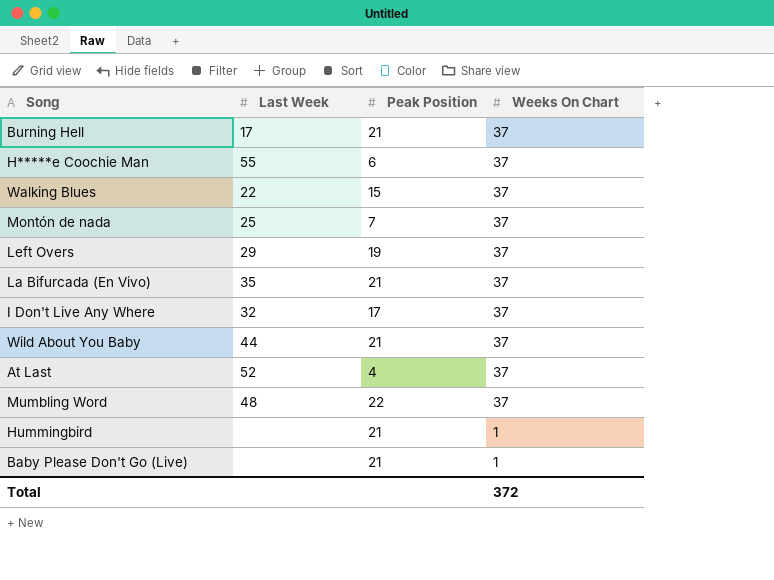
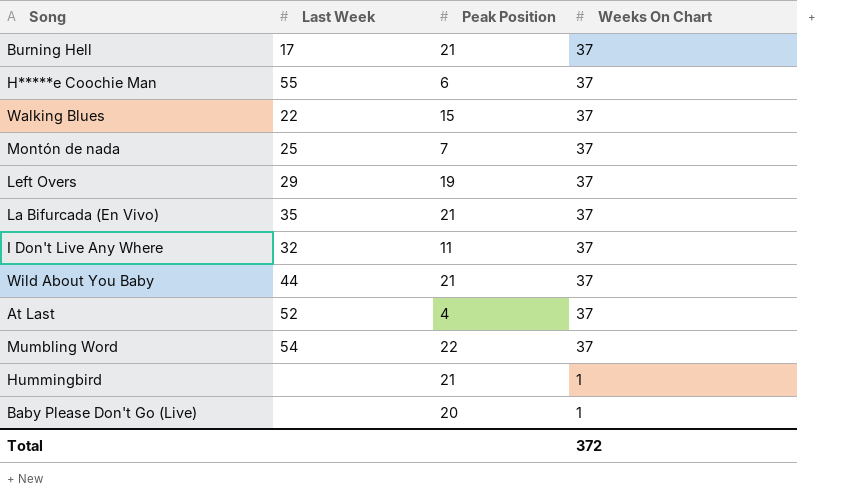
I Don't Live Any Where | Peak Position: 17 -> 11
Mumbling Word | Last Week: 48 -> 54
Baby Please Don't Go (Live) | Peak Position: 21 -> 20

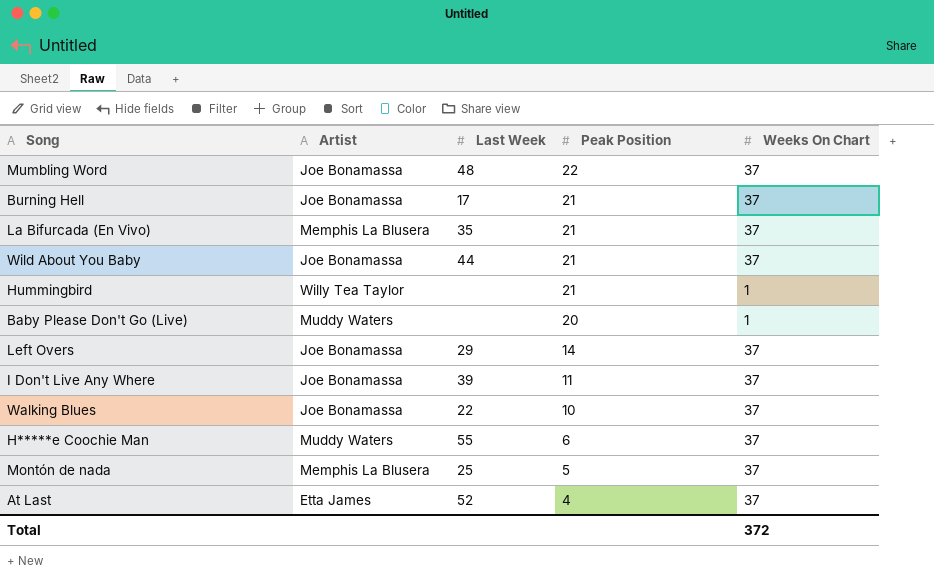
row order: Weeks On Chart descending -> Peak Position descending
column Artist | position: none -> 2
Mumbling Word | Last Week: 54 -> 48
Left Overs | Peak Position: 19 -> 14
I Don't Live Any Where | Last Week: 32 -> 39
Walking Blues | Peak Position: 15 -> 10
Montón de nada | Peak Position: 7 -> 5

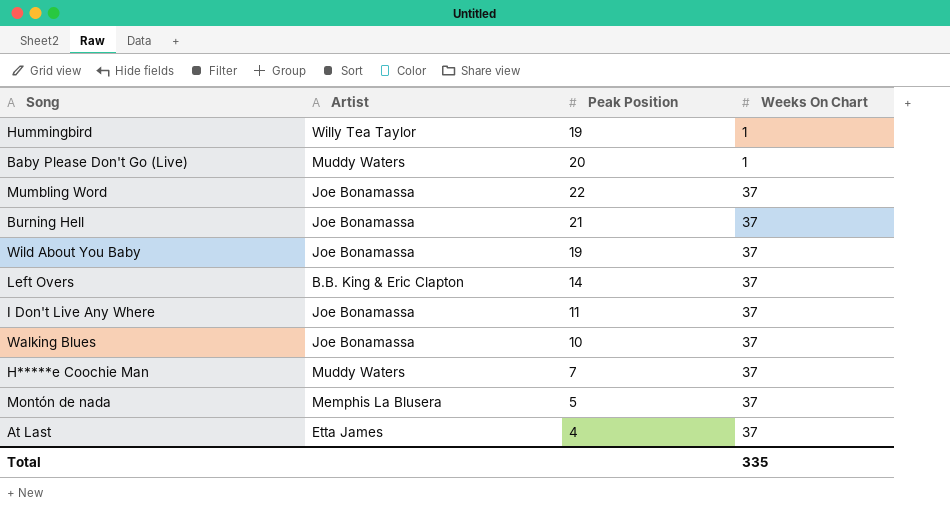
row order: Peak Position descending -> Weeks On Chart ascending
column Last Week | position: 3 -> none
row La Bifurcada (En Vivo): Memphis La Blusera | 35 | 21 | 37 -> none
Hummingbird | Peak Position: 21 -> 19
Wild About You Baby | Peak Position: 21 -> 19
Left Overs | Artist: Joe Bonamassa -> B.B. King & Eric Clapton
H*****e Coochie Man | Peak Position: 6 -> 7
Total | Weeks On Chart: 372 -> 335

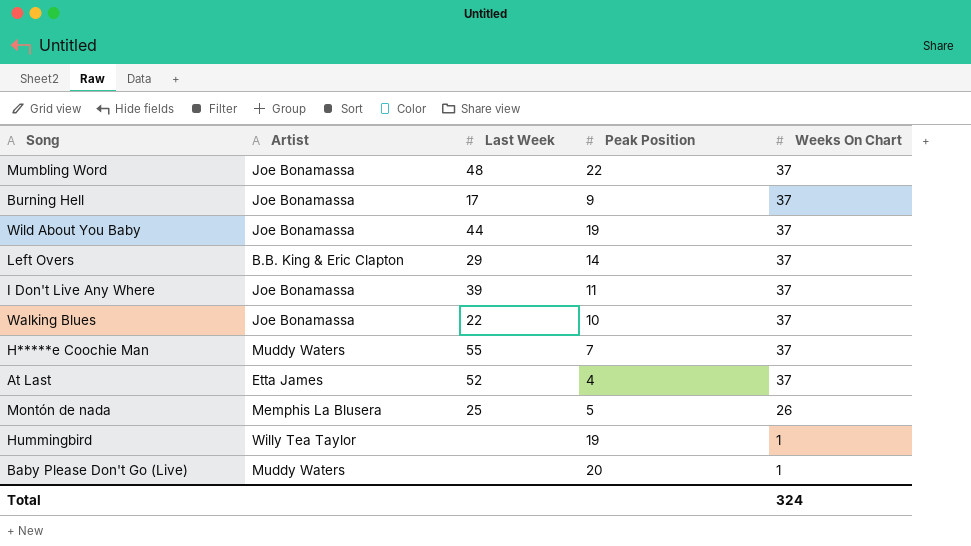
row order: Weeks On Chart ascending -> Weeks On Chart descending
column Last Week | position: none -> 3
Burning Hell | Peak Position: 21 -> 9
Montón de nada | Weeks On Chart: 37 -> 26
Total | Weeks On Chart: 335 -> 324

